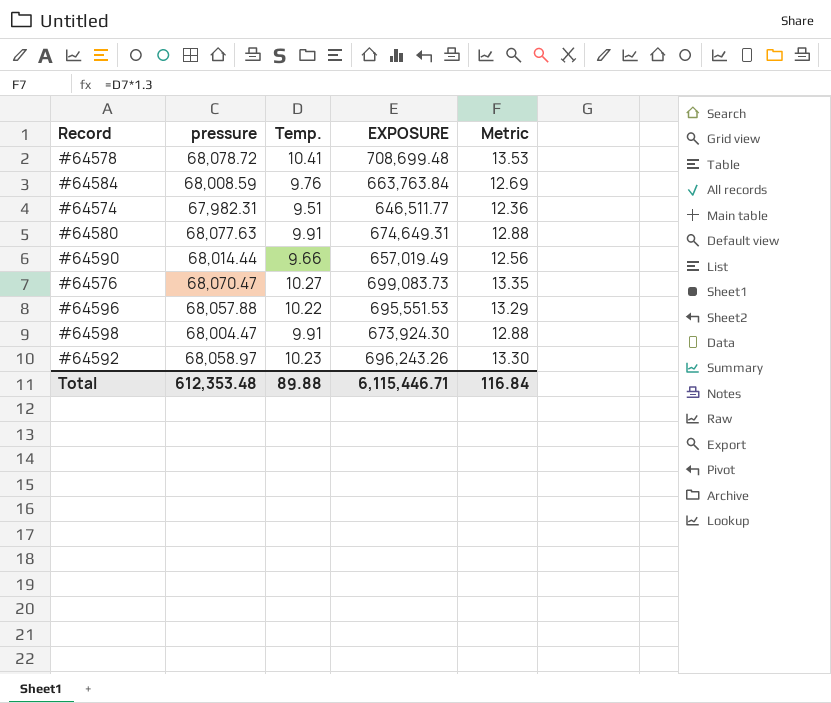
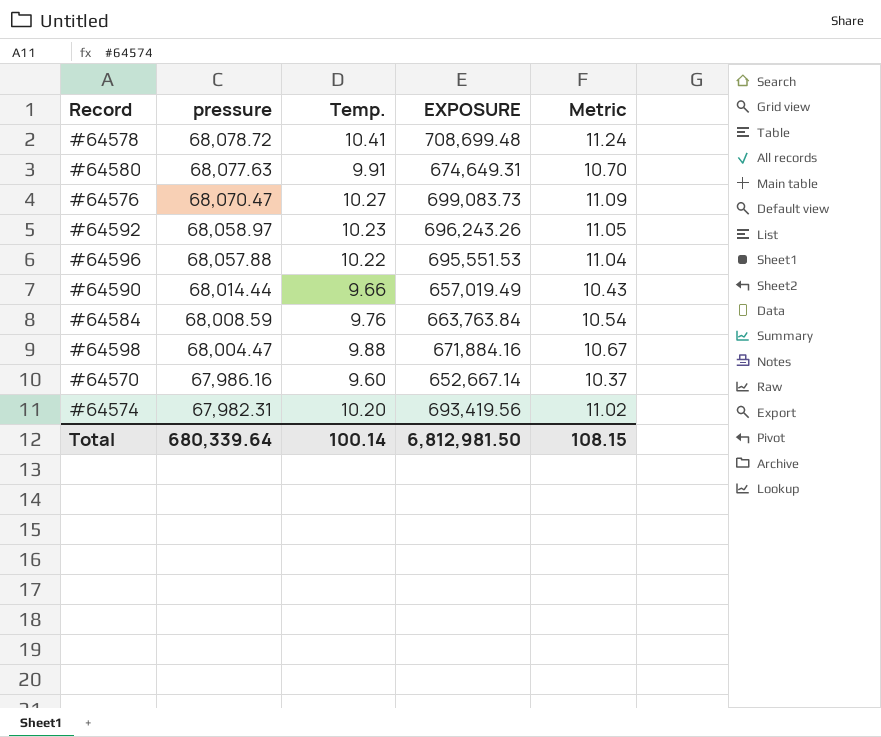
row order: none -> pressure descending
column Metric | formula: [Temp.] * 1.3 -> [Temp.] * 1.08
#64598 | Temp.: 9.91 -> 9.88
#64598 | EXPOSURE: 673,924.30 -> 671,884.16
row #64570: none -> 67,986.16 | 9.60 | 652,667.14 | 10.37
#64574 | Temp.: 9.51 -> 10.20
#64574 | EXPOSURE: 646,511.77 -> 693,419.56
Total | pressure: 612,353.48 -> 680,339.64
Total | Temp.: 89.88 -> 100.14
Total | EXPOSURE: 6,115,446.71 -> 6,812,981.50
Total | Metric: 116.84 -> 108.15

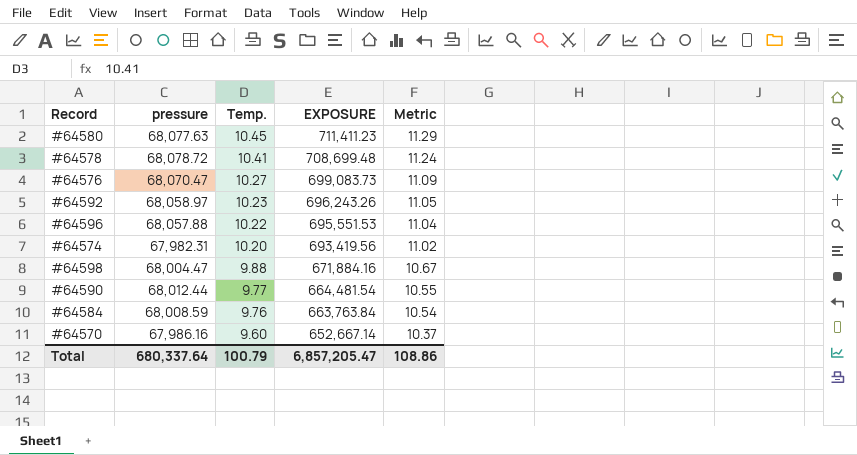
row order: pressure descending -> Temp. descending
#64580 | Temp.: 9.91 -> 10.45
#64580 | EXPOSURE: 674,649.31 -> 711,411.23
#64580 | Metric: 10.70 -> 11.29
#64590 | pressure: 68,014.44 -> 68,012.44
#64590 | Temp.: 9.66 -> 9.77
#64590 | EXPOSURE: 657,019.49 -> 664,481.54
#64590 | Metric: 10.43 -> 10.55
Total | pressure: 680,339.64 -> 680,337.64
Total | Temp.: 100.14 -> 100.79
Total | EXPOSURE: 6,812,981.50 -> 6,857,205.47
Total | Metric: 108.15 -> 108.86

